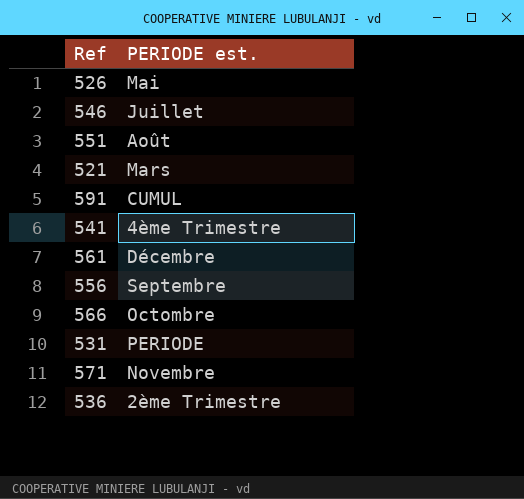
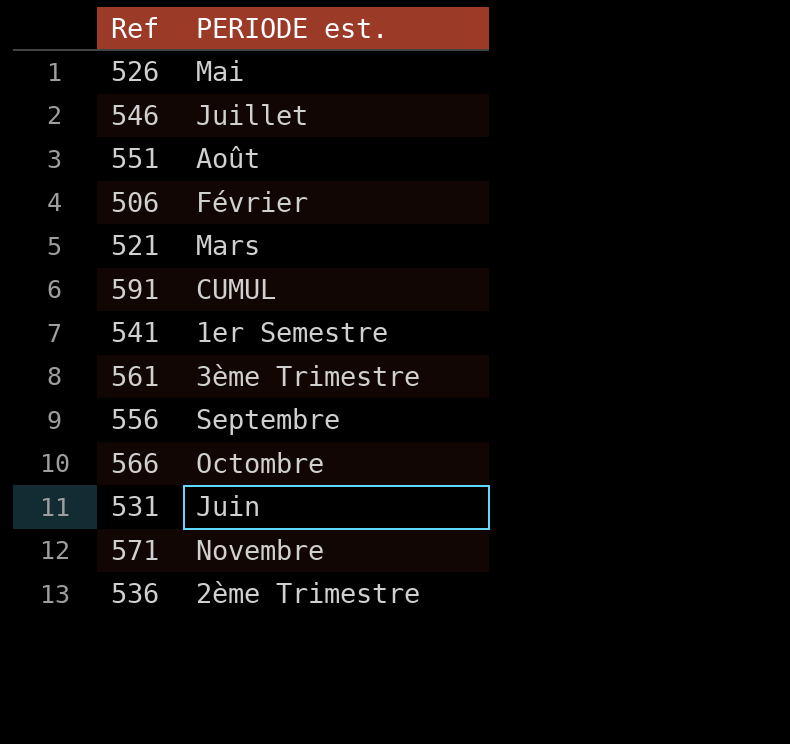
row 506: none -> Février
541 | PERIODE est.: 4ème Trimestre -> 1er Semestre
561 | PERIODE est.: Décembre -> 3ème Trimestre
531 | PERIODE est.: PERIODE -> Juin

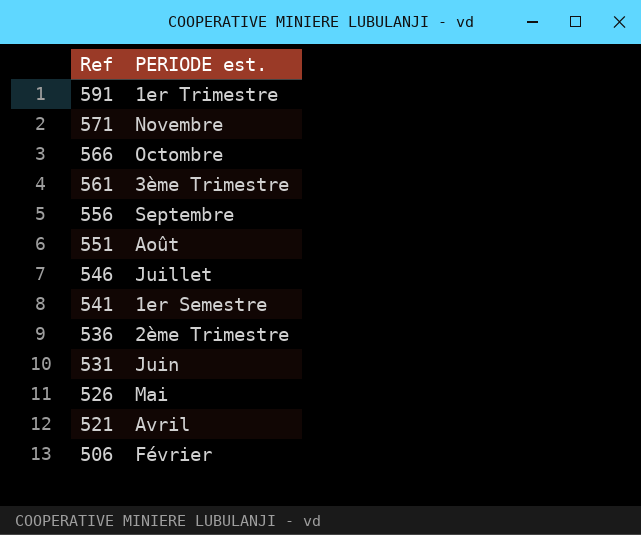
row order: none -> Ref descending
591 | PERIODE est.: CUMUL -> 1er Trimestre
521 | PERIODE est.: Mars -> Avril

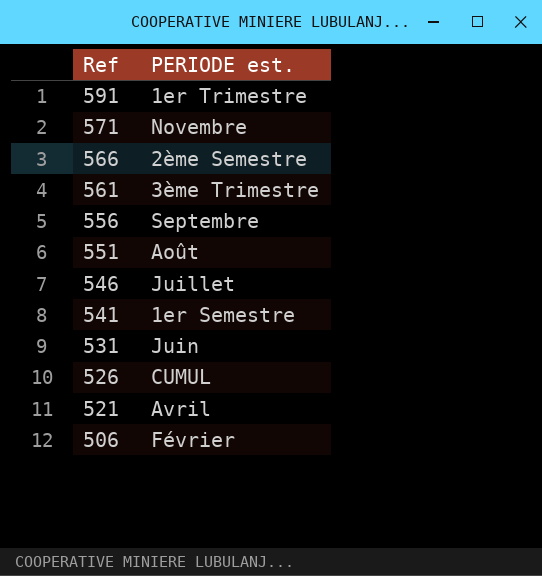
row 536: 2ème Trimestre -> none
566 | PERIODE est.: Octombre -> 2ème Semestre
526 | PERIODE est.: Mai -> CUMUL

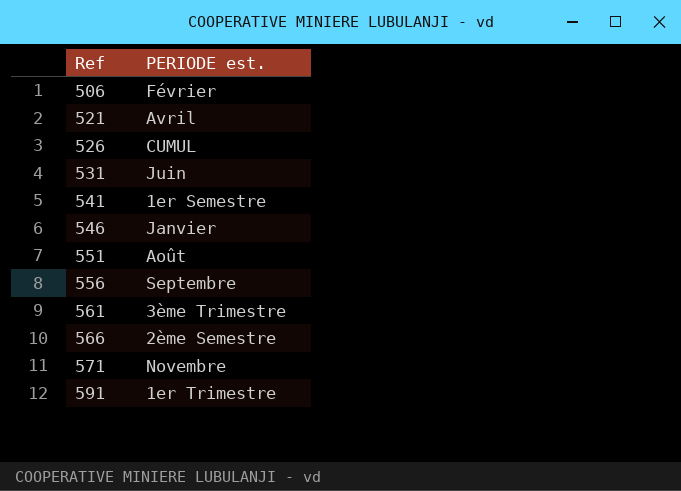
row order: Ref descending -> Ref ascending
546 | PERIODE est.: Juillet -> Janvier

